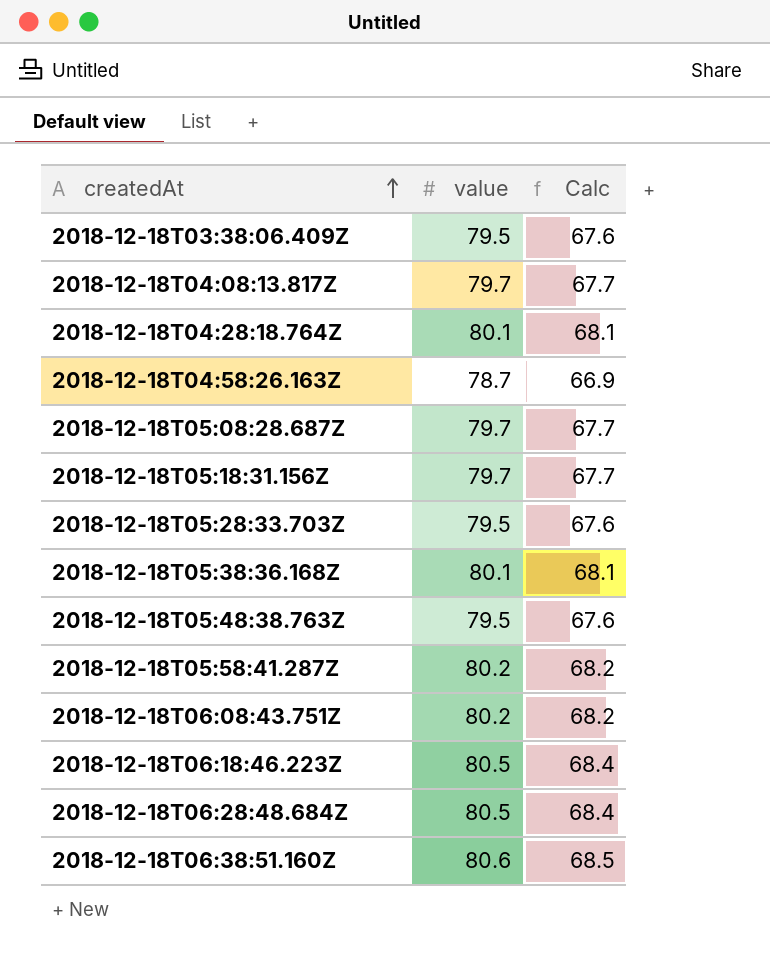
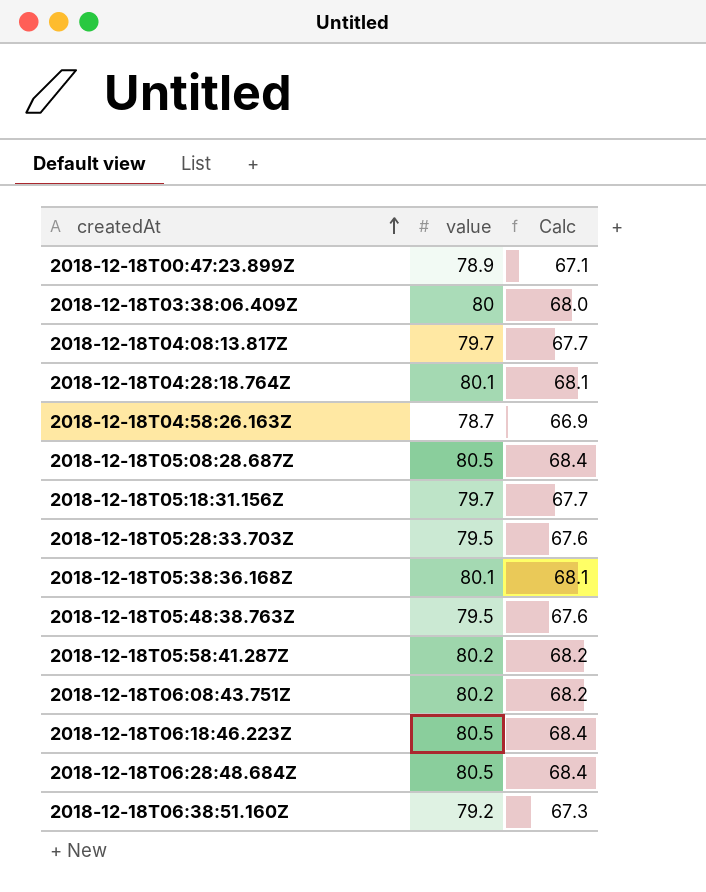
row 2018-12-18T00:47:23.899Z: none -> 78.9 | 67.1
2018-12-18T03:38:06.409Z | value: 79.5 -> 80
2018-12-18T03:38:06.409Z | Calc: 67.6 -> 68.0
2018-12-18T05:08:28.687Z | value: 79.7 -> 80.5
2018-12-18T05:08:28.687Z | Calc: 67.7 -> 68.4
2018-12-18T06:38:51.160Z | value: 80.6 -> 79.2
2018-12-18T06:38:51.160Z | Calc: 68.5 -> 67.3

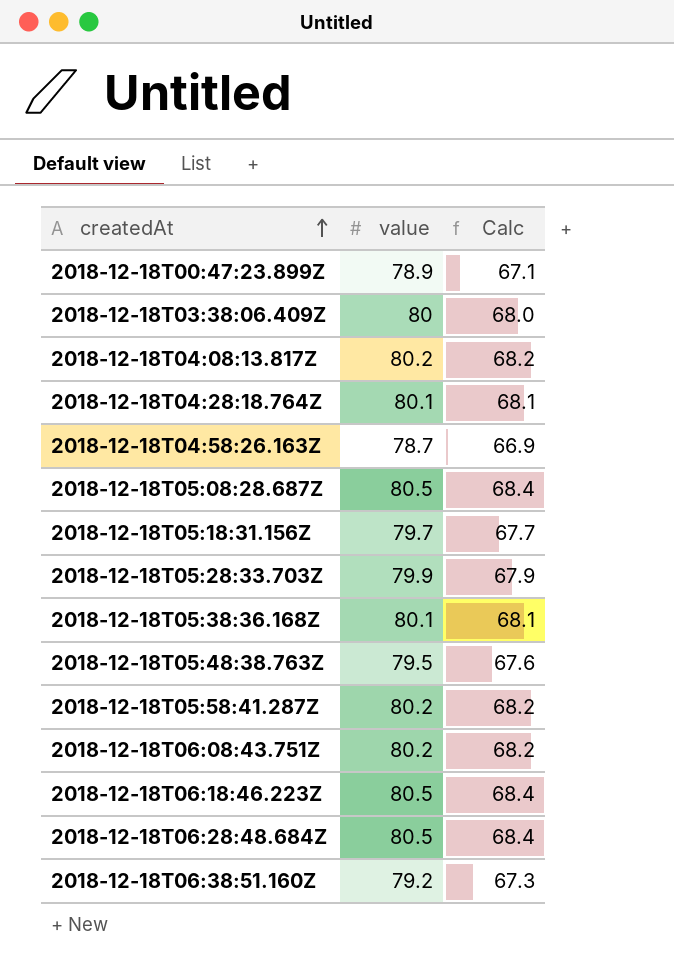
2018-12-18T04:08:13.817Z | value: 79.7 -> 80.2
2018-12-18T04:08:13.817Z | Calc: 67.7 -> 68.2
2018-12-18T05:28:33.703Z | value: 79.5 -> 79.9
2018-12-18T05:28:33.703Z | Calc: 67.6 -> 67.9

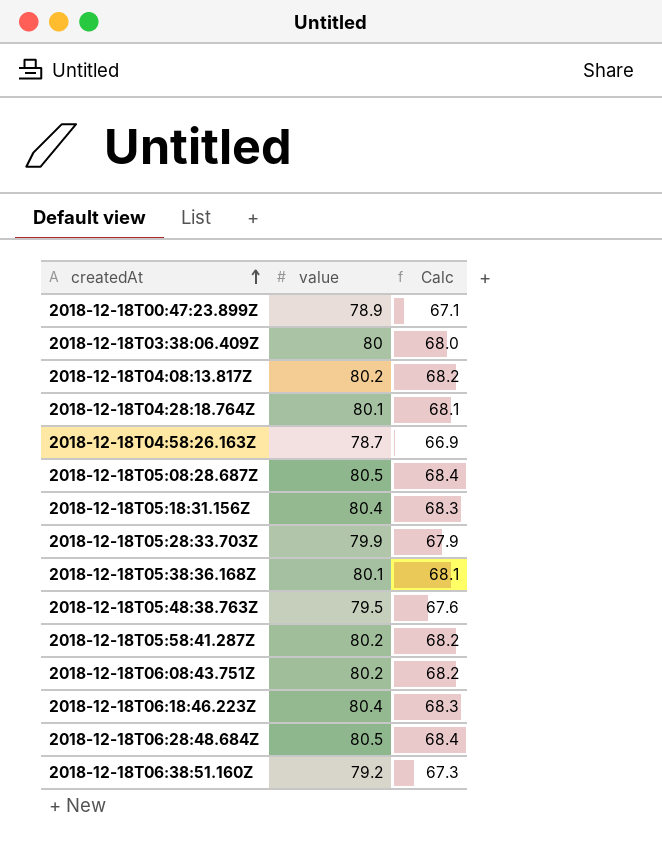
2018-12-18T05:18:31.156Z | value: 79.7 -> 80.4
2018-12-18T05:18:31.156Z | Calc: 67.7 -> 68.3
2018-12-18T06:18:46.223Z | value: 80.5 -> 80.4
2018-12-18T06:18:46.223Z | Calc: 68.4 -> 68.3

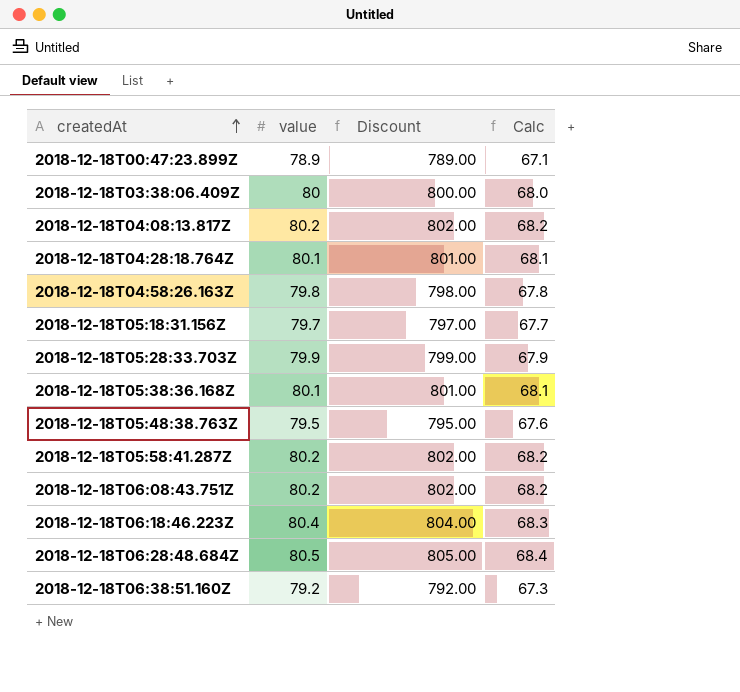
column Discount | formula: none -> [value] * 10
row 2018-12-18T05:08:28.687Z: 80.5 | 68.4 -> none
2018-12-18T04:58:26.163Z | value: 78.7 -> 79.8
2018-12-18T04:58:26.163Z | Calc: 66.9 -> 67.8
2018-12-18T05:18:31.156Z | value: 80.4 -> 79.7
2018-12-18T05:18:31.156Z | Calc: 68.3 -> 67.7

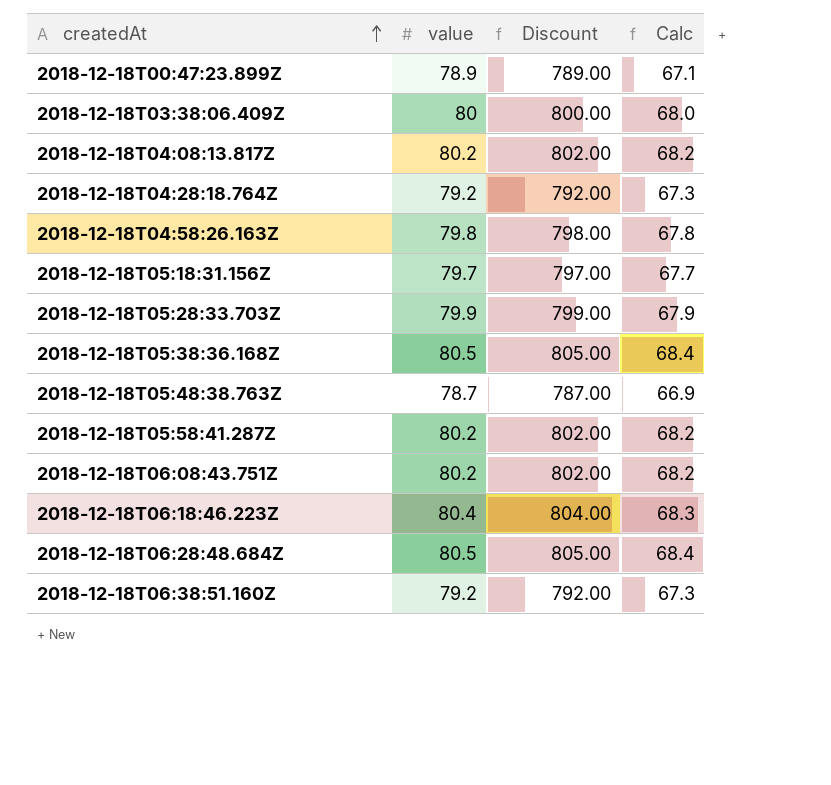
2018-12-18T04:28:18.764Z | value: 80.1 -> 79.2
2018-12-18T04:28:18.764Z | Discount: 801.00 -> 792.00
2018-12-18T04:28:18.764Z | Calc: 68.1 -> 67.3
2018-12-18T05:38:36.168Z | value: 80.1 -> 80.5
2018-12-18T05:38:36.168Z | Discount: 801.00 -> 805.00
2018-12-18T05:38:36.168Z | Calc: 68.1 -> 68.4
2018-12-18T05:48:38.763Z | value: 79.5 -> 78.7
2018-12-18T05:48:38.763Z | Discount: 795.00 -> 787.00
2018-12-18T05:48:38.763Z | Calc: 67.6 -> 66.9

